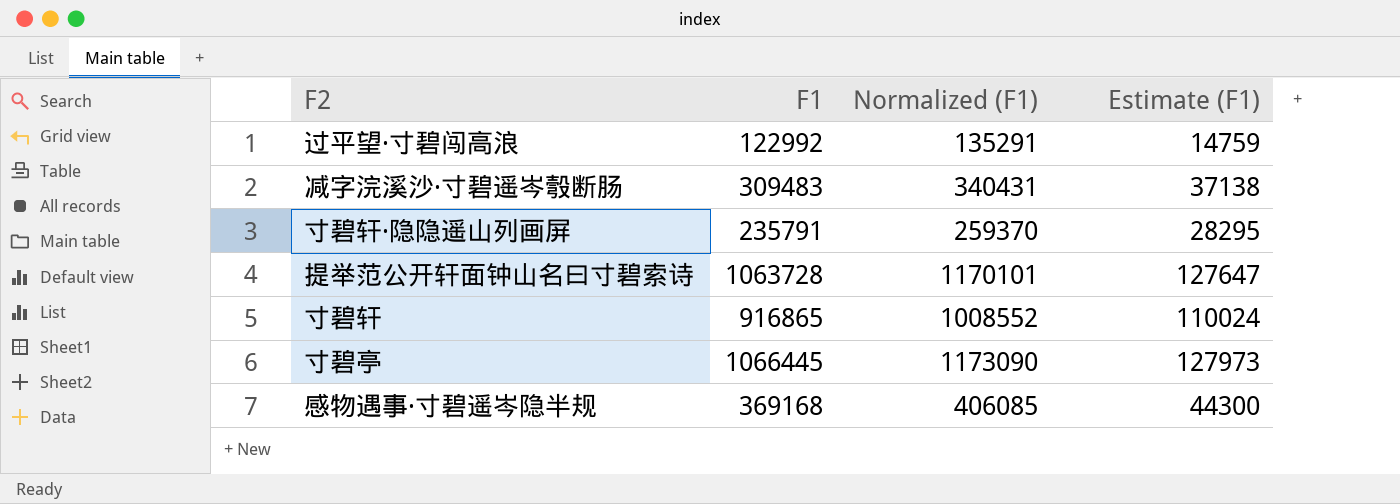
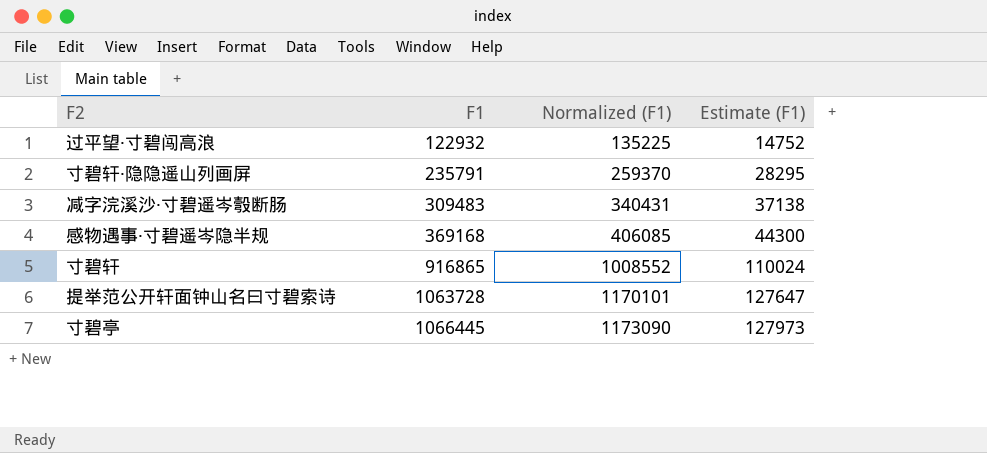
row order: none -> F1 ascending
过平望·寸碧闯高浪 | F1: 122992 -> 122932
过平望·寸碧闯高浪 | Normalized (F1): 135291 -> 135225
过平望·寸碧闯高浪 | Estimate (F1): 14759 -> 14752

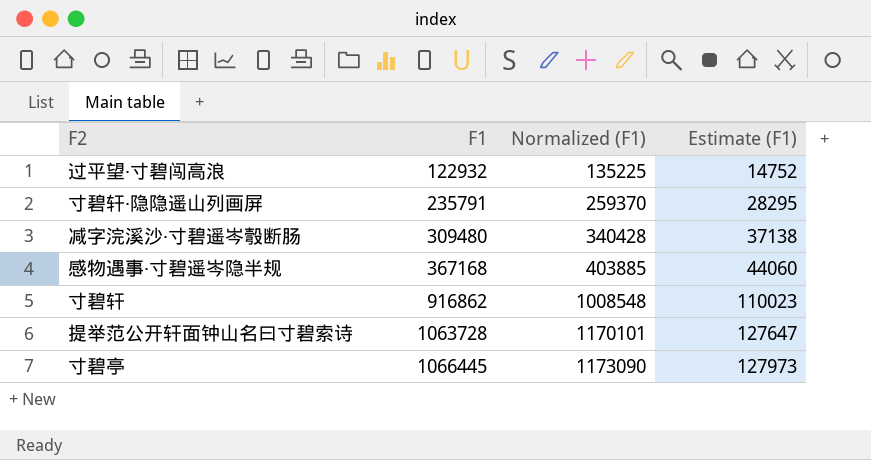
减字浣溪沙·寸碧遥岑彀断肠 | F1: 309483 -> 309480
减字浣溪沙·寸碧遥岑彀断肠 | Normalized (F1): 340431 -> 340428
感物遇事·寸碧遥岑隐半规 | F1: 369168 -> 367168
感物遇事·寸碧遥岑隐半规 | Normalized (F1): 406085 -> 403885
感物遇事·寸碧遥岑隐半规 | Estimate (F1): 44300 -> 44060
寸碧轩 | F1: 916865 -> 916862
寸碧轩 | Normalized (F1): 1008552 -> 1008548
寸碧轩 | Estimate (F1): 110024 -> 110023

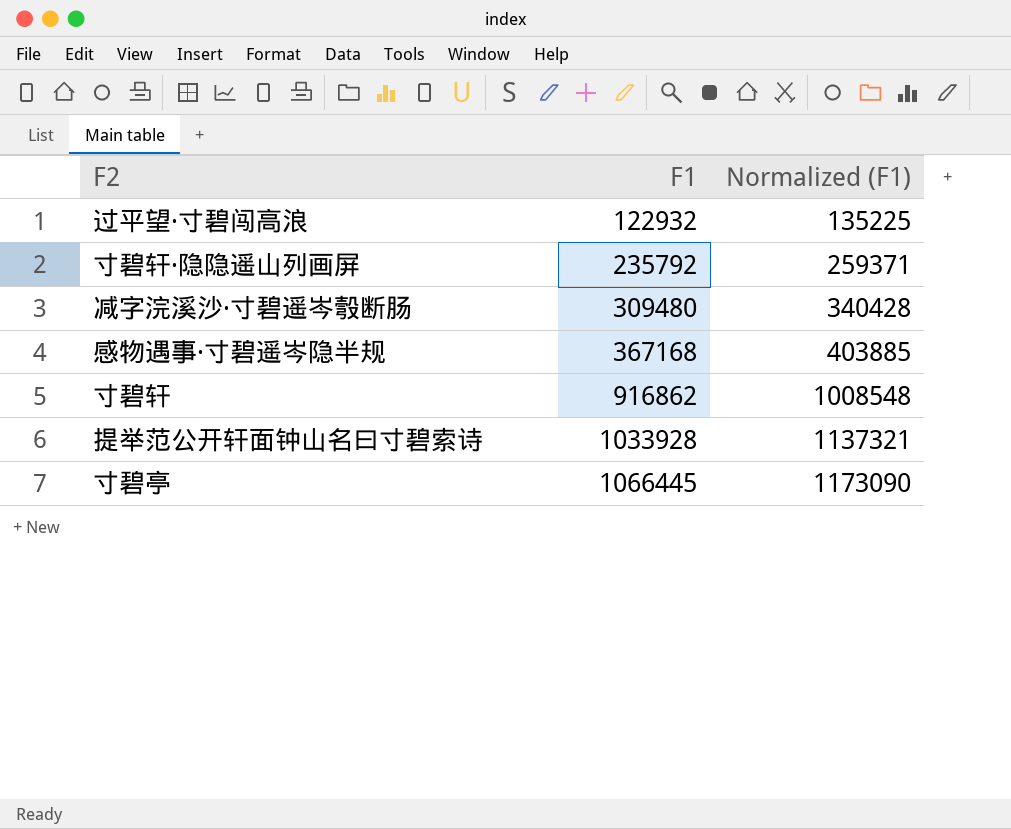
column Estimate (F1) | formula: [F1] * 0.12 -> none
寸碧轩·隐隐遥山列画屏 | F1: 235791 -> 235792
寸碧轩·隐隐遥山列画屏 | Normalized (F1): 259370 -> 259371
提举范公开轩面钟山名曰寸碧索诗 | F1: 1063728 -> 1033928
提举范公开轩面钟山名曰寸碧索诗 | Normalized (F1): 1170101 -> 1137321

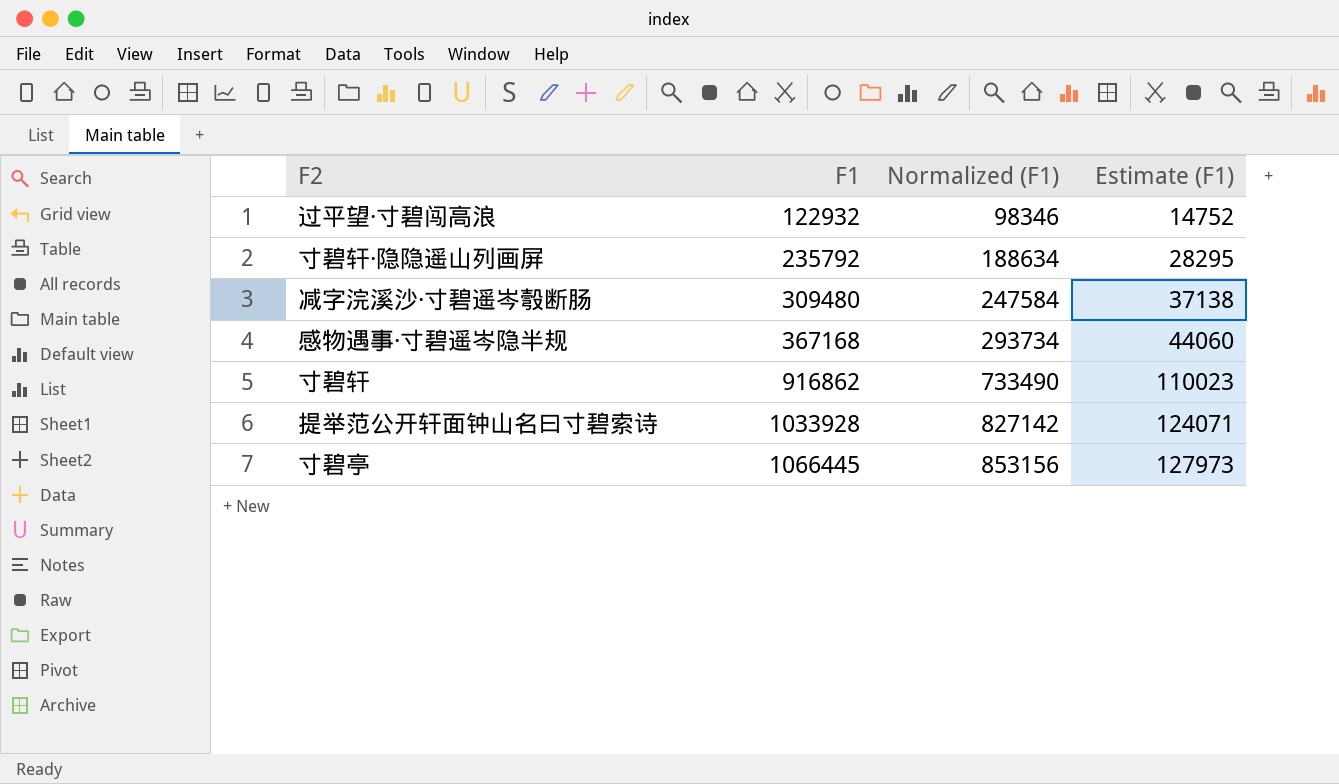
column Normalized (F1) | formula: [F1] * 1.1 -> [F1] * 0.8
column Estimate (F1) | formula: none -> [F1] * 0.12

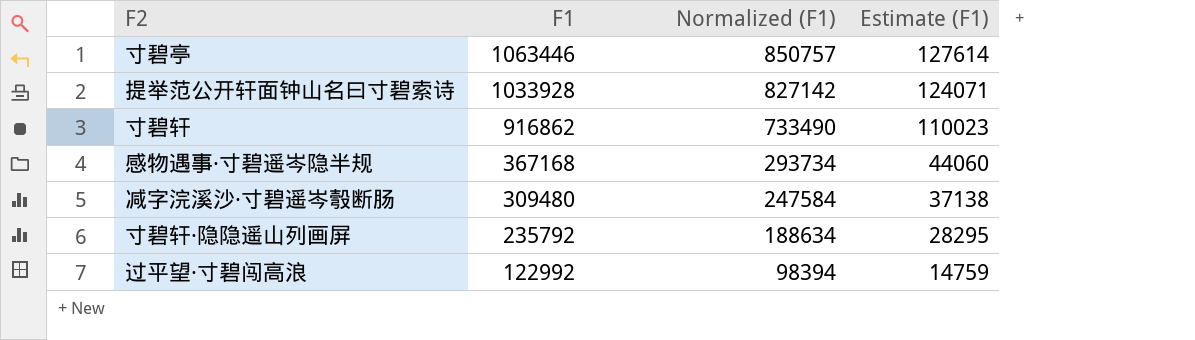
row order: F1 ascending -> F1 descending
寸碧亭 | F1: 1066445 -> 1063446
寸碧亭 | Normalized (F1): 853156 -> 850757
寸碧亭 | Estimate (F1): 127973 -> 127614
过平望·寸碧闯高浪 | F1: 122932 -> 122992
过平望·寸碧闯高浪 | Normalized (F1): 98346 -> 98394
过平望·寸碧闯高浪 | Estimate (F1): 14752 -> 14759

